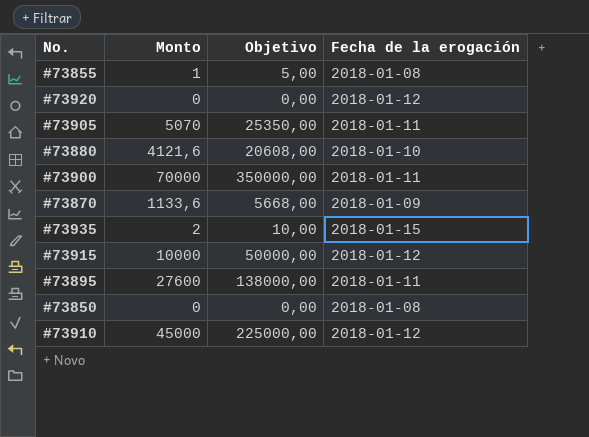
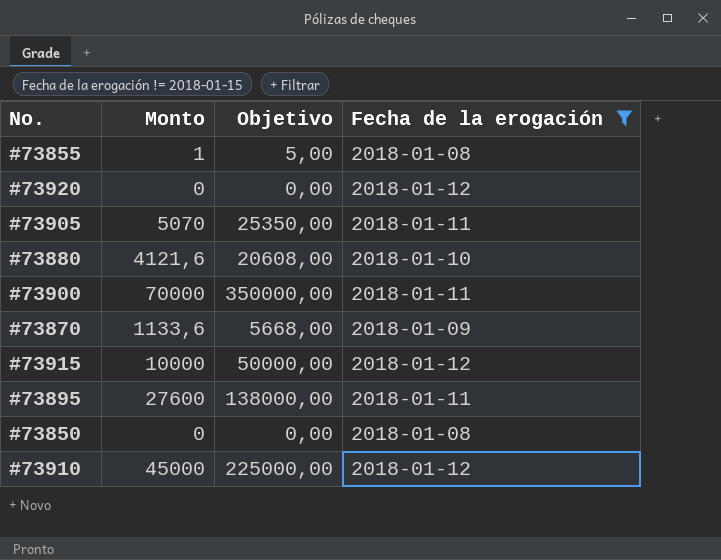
filter: none -> Fecha de la erogación != 2018-01-15

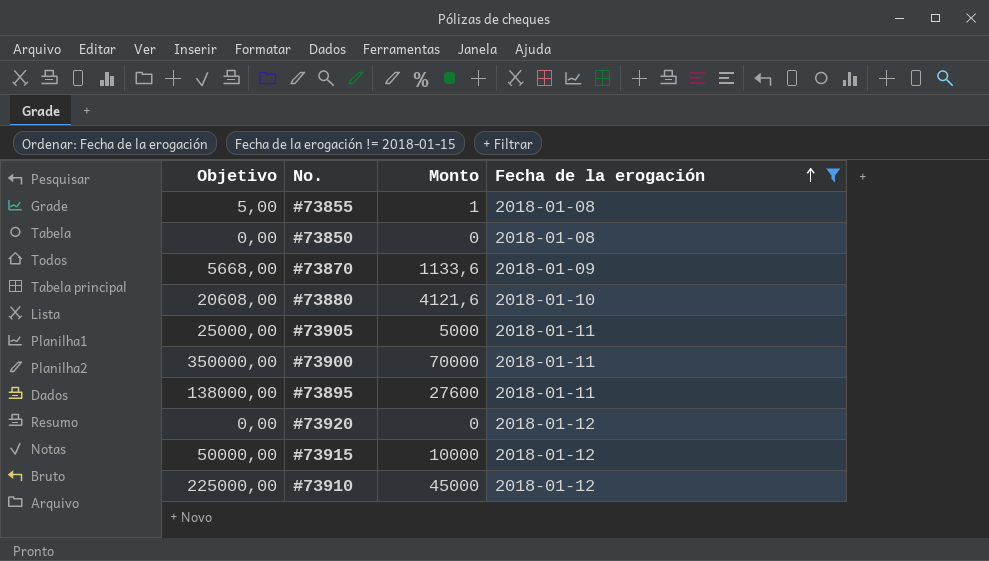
row order: none -> Fecha de la erogación ascending
column Objetivo | position: 3 -> 1
#73905 | Objetivo: 25350,00 -> 25000,00
#73905 | Monto: 5070 -> 5000

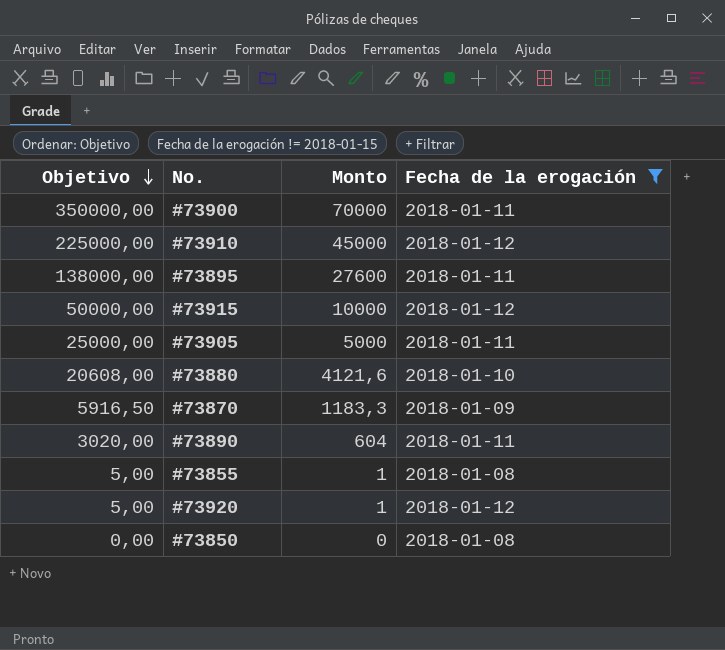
row order: Fecha de la erogación ascending -> Objetivo descending
#73870 | Objetivo: 5668,00 -> 5916,50
#73870 | Monto: 1133,6 -> 1183,3
row #73890: none -> 3020,00 | 604 | 2018-01-11
#73920 | Objetivo: 0,00 -> 5,00
#73920 | Monto: 0 -> 1

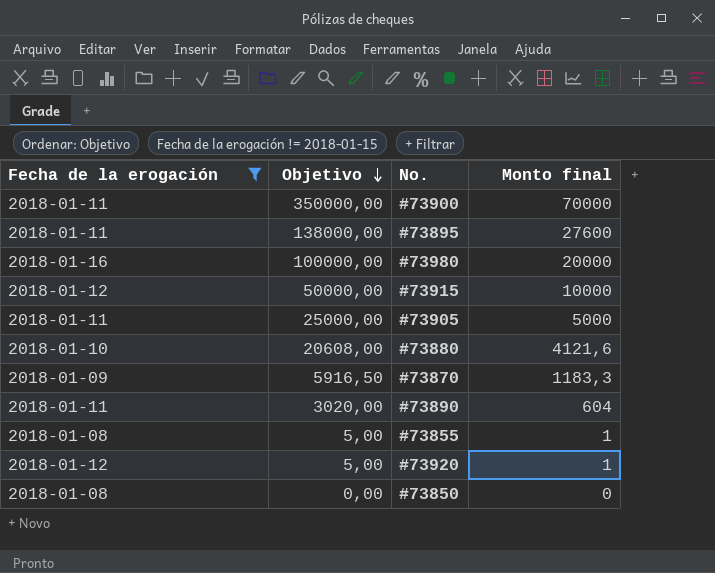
column Fecha de la erogación | position: 4 -> 1
column name: Monto -> Monto final
row #73910: 225000,00 | 45000 | 2018-01-12 -> none
row #73980: none -> 2018-01-16 | 100000,00 | 20000

